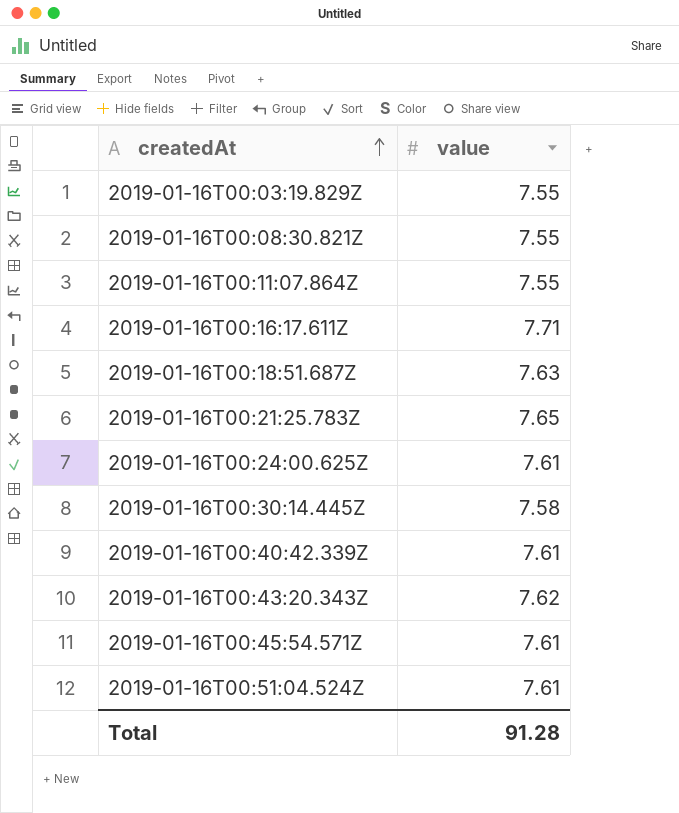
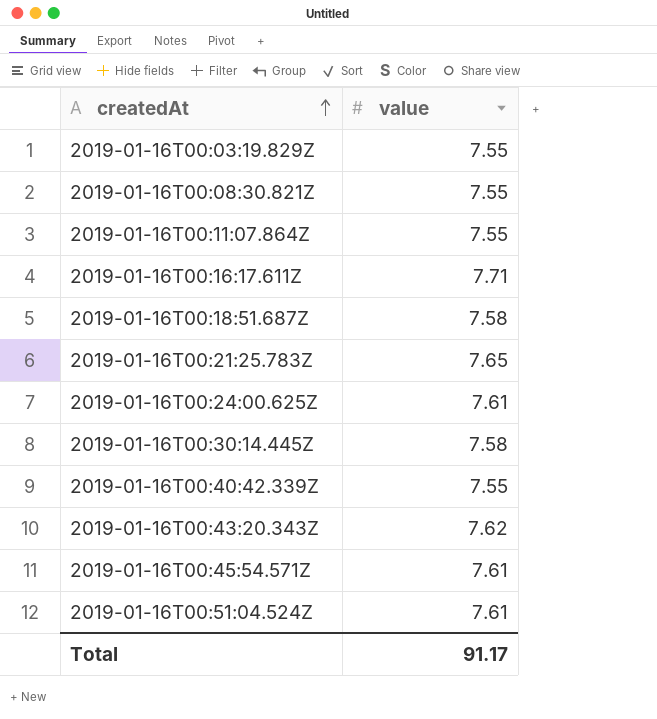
2019-01-16T00:18:51.687Z | value: 7.63 -> 7.58
2019-01-16T00:40:42.339Z | value: 7.61 -> 7.55
Total | value: 91.28 -> 91.17

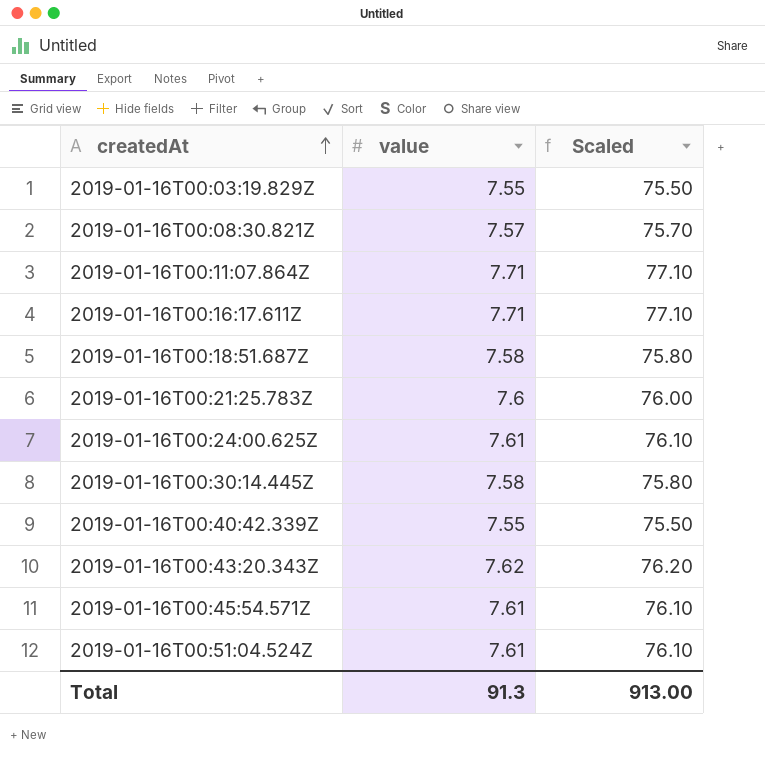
column Scaled | formula: none -> [value] * 10
2019-01-16T00:08:30.821Z | value: 7.55 -> 7.57
2019-01-16T00:11:07.864Z | value: 7.55 -> 7.71
2019-01-16T00:21:25.783Z | value: 7.65 -> 7.6
Total | value: 91.17 -> 91.3

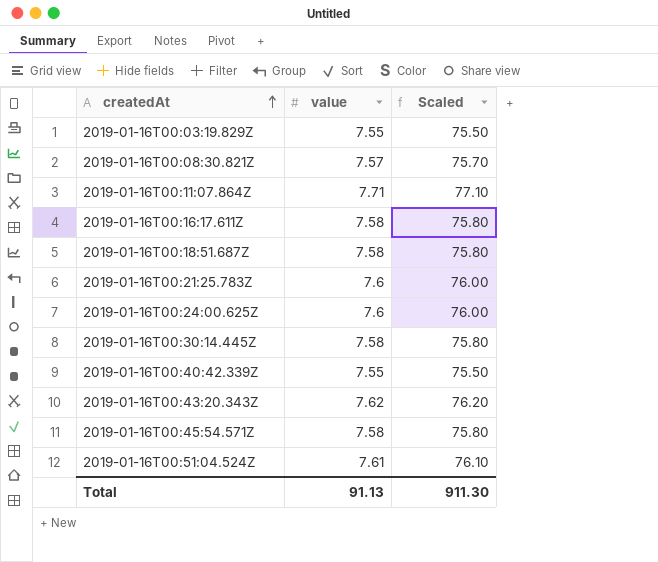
2019-01-16T00:16:17.611Z | value: 7.71 -> 7.58
2019-01-16T00:16:17.611Z | Scaled: 77.10 -> 75.80
2019-01-16T00:24:00.625Z | value: 7.61 -> 7.6
2019-01-16T00:24:00.625Z | Scaled: 76.10 -> 76.00
2019-01-16T00:45:54.571Z | value: 7.61 -> 7.58
2019-01-16T00:45:54.571Z | Scaled: 76.10 -> 75.80
Total | value: 91.3 -> 91.13
Total | Scaled: 913.00 -> 911.30

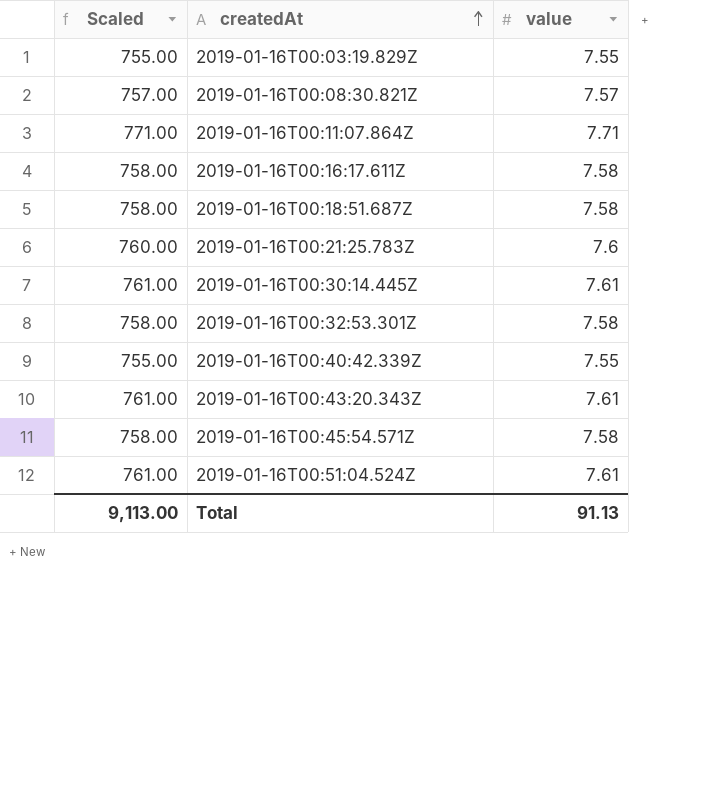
column Scaled | formula: [value] * 10 -> [value] * 100
column Scaled | position: 3 -> 1
row 2019-01-16T00:24:00.625Z: 7.6 | 76.00 -> none
2019-01-16T00:30:14.445Z | value: 7.58 -> 7.61
row 2019-01-16T00:32:53.301Z: none -> 758.00 | 7.58
2019-01-16T00:43:20.343Z | value: 7.62 -> 7.61
Total | Scaled: 911.30 -> 9,113.00

